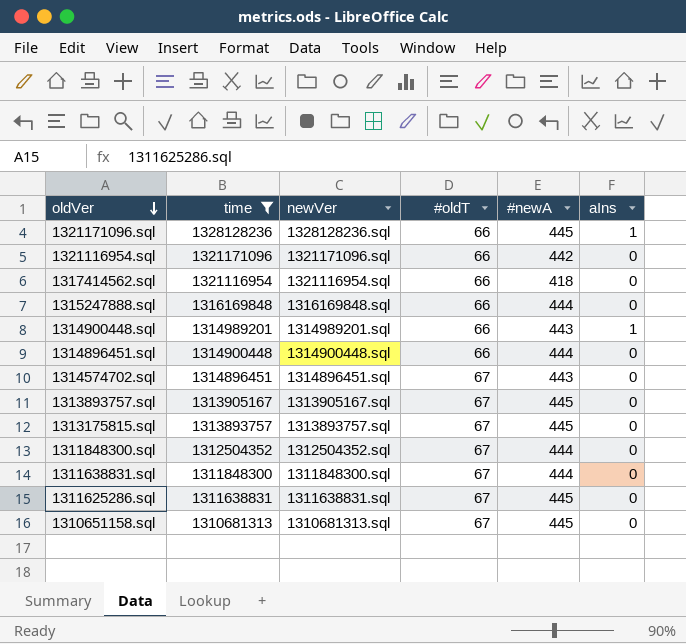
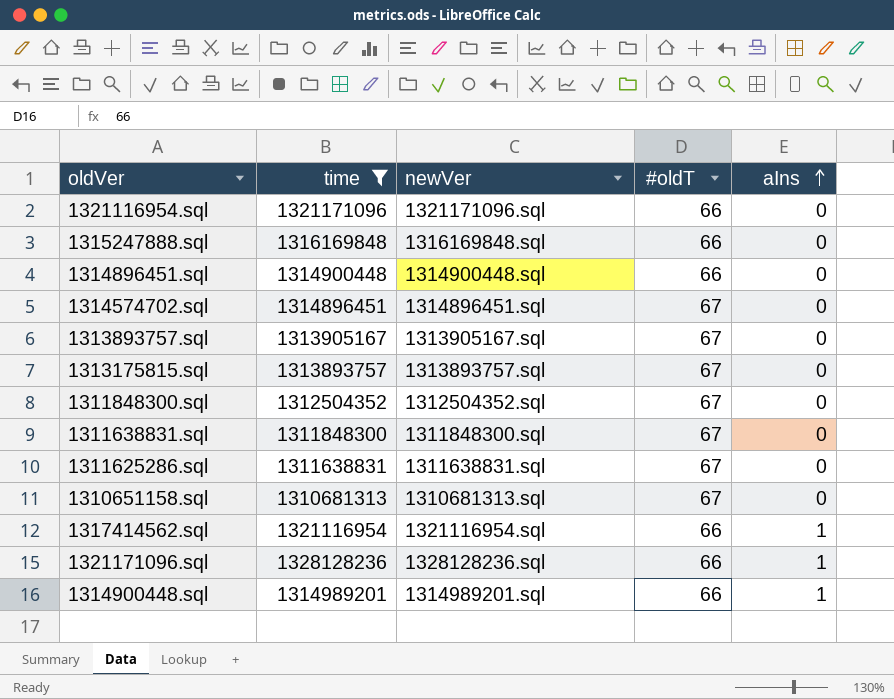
row order: oldVer descending -> aIns ascending
column #newA | position: 5 -> none
1317414562.sql | aIns: 0 -> 1

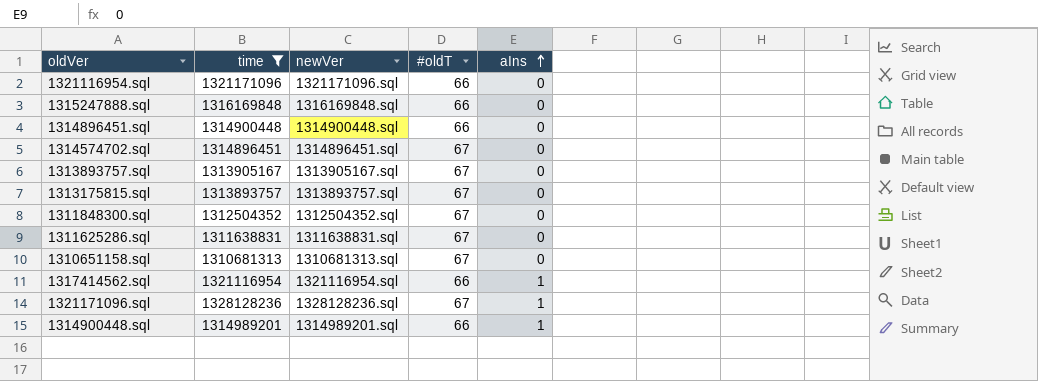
row 1311638831.sql: 1311848300 | 1311848300.sql | 67 | 0 -> none
1321171096.sql | #oldT: 66 -> 67

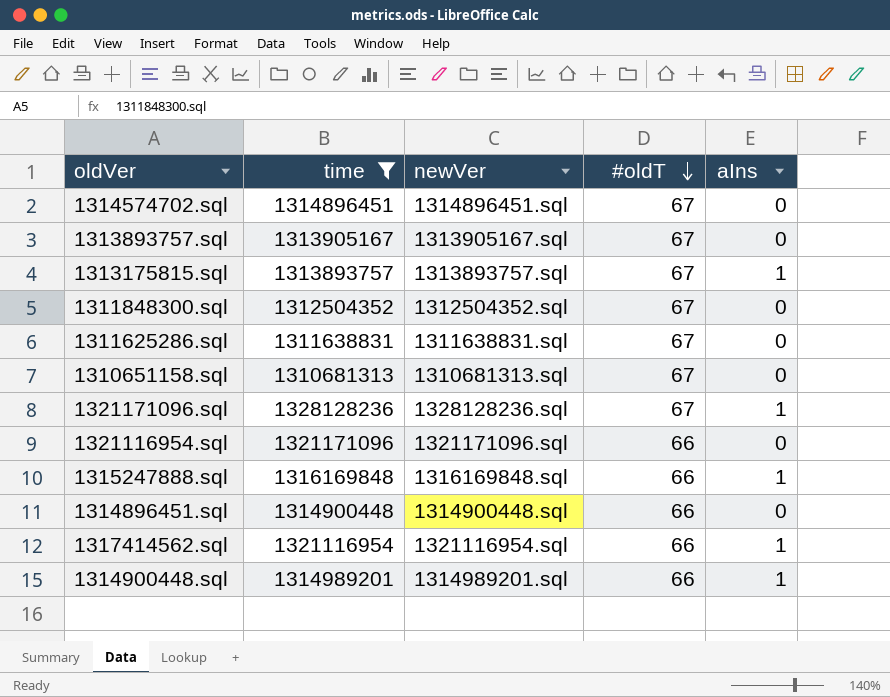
row order: aIns ascending -> #oldT descending
1313175815.sql | aIns: 0 -> 1
1315247888.sql | aIns: 0 -> 1

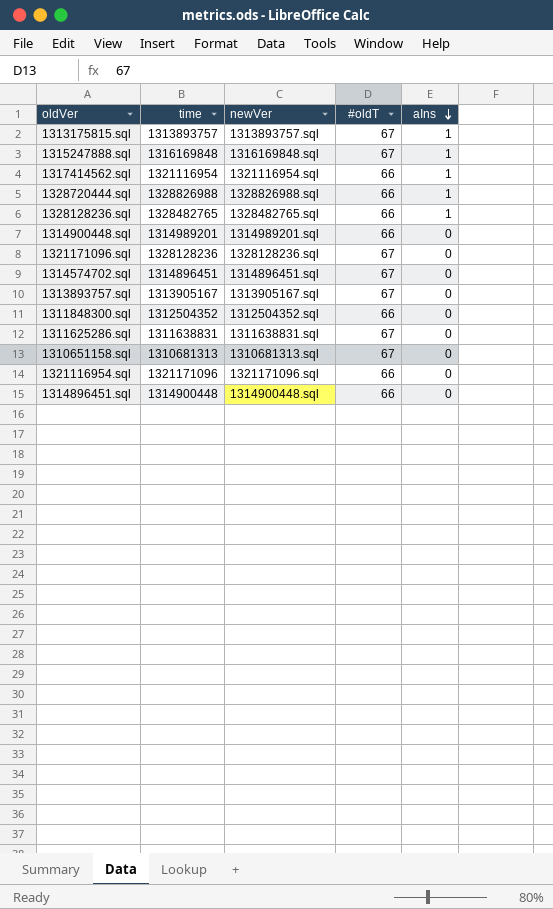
filter: time <= 1328128236 -> none
row order: #oldT descending -> aIns descending
1315247888.sql | #oldT: 66 -> 67
1314900448.sql | aIns: 1 -> 0
1321171096.sql | aIns: 1 -> 0
1311848300.sql | #oldT: 67 -> 66

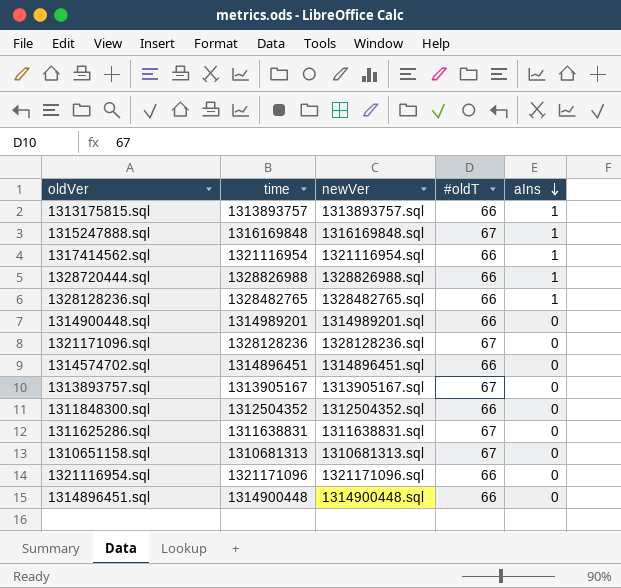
1313175815.sql | #oldT: 67 -> 66
1314574702.sql | #oldT: 67 -> 66

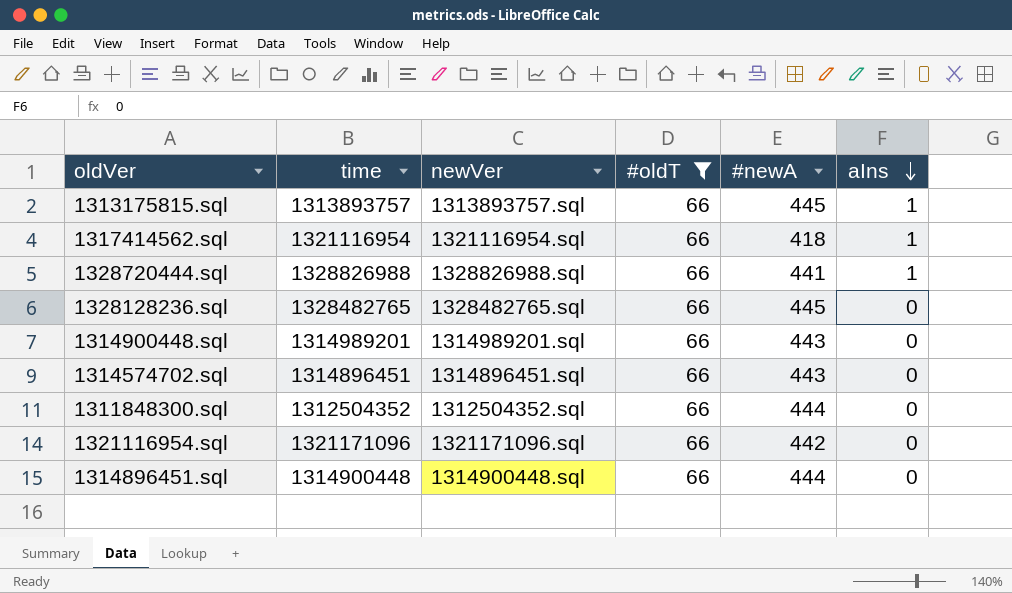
filter: none -> #oldT = 66
column #newA | position: none -> 5
1328128236.sql | aIns: 1 -> 0

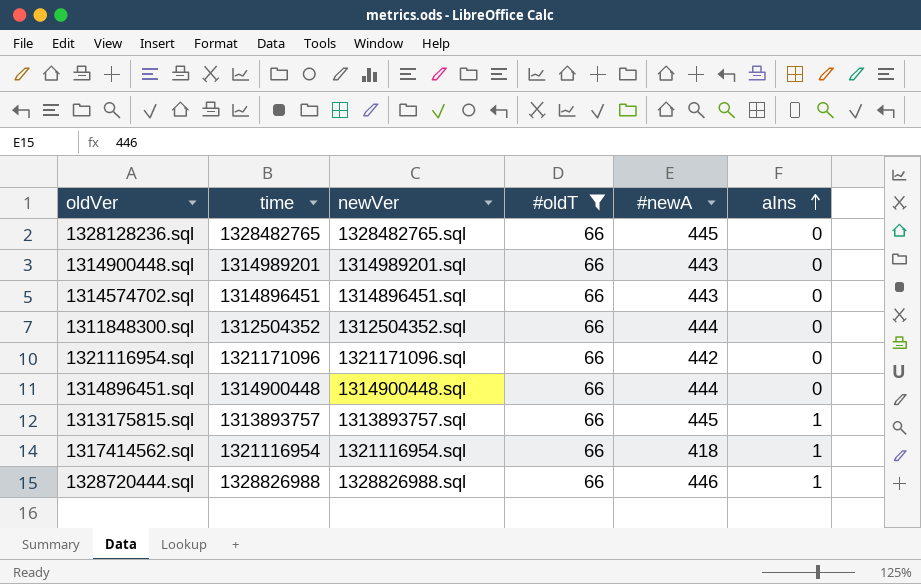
row order: aIns descending -> aIns ascending
1328720444.sql | #newA: 441 -> 446

